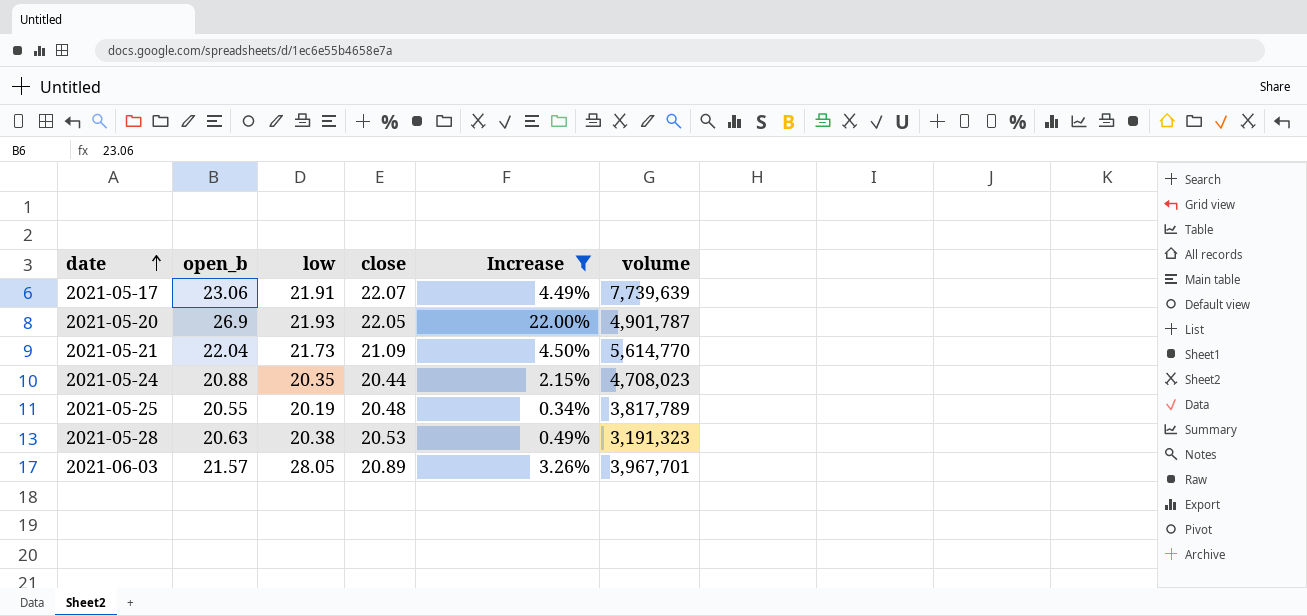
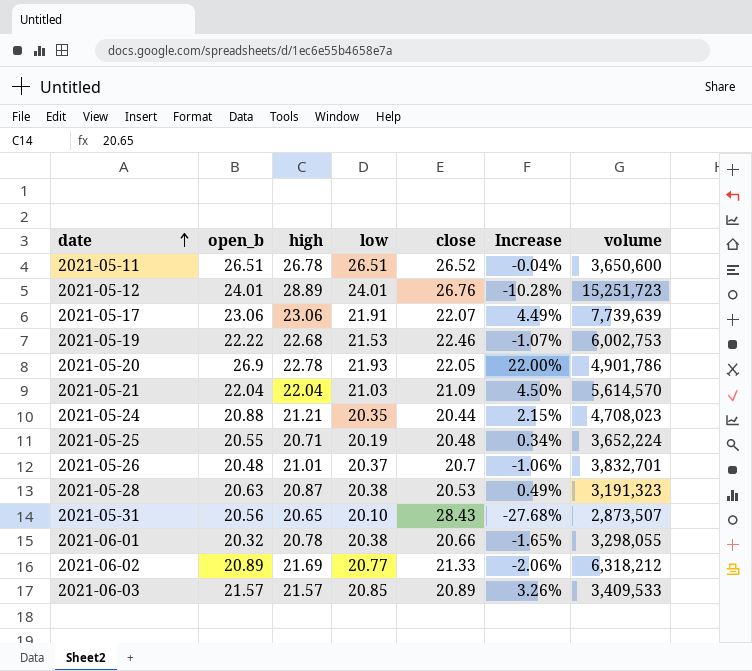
filter: Increase >= 0.34% -> none
column high | position: none -> 3
2021-05-20 | volume: 4,901,787 -> 4,901,786
2021-05-21 | low: 21.73 -> 21.03
2021-05-21 | volume: 5,614,770 -> 5,614,570
2021-05-25 | volume: 3,817,789 -> 3,652,224
2021-06-03 | low: 28.05 -> 20.85
2021-06-03 | volume: 3,967,701 -> 3,409,533

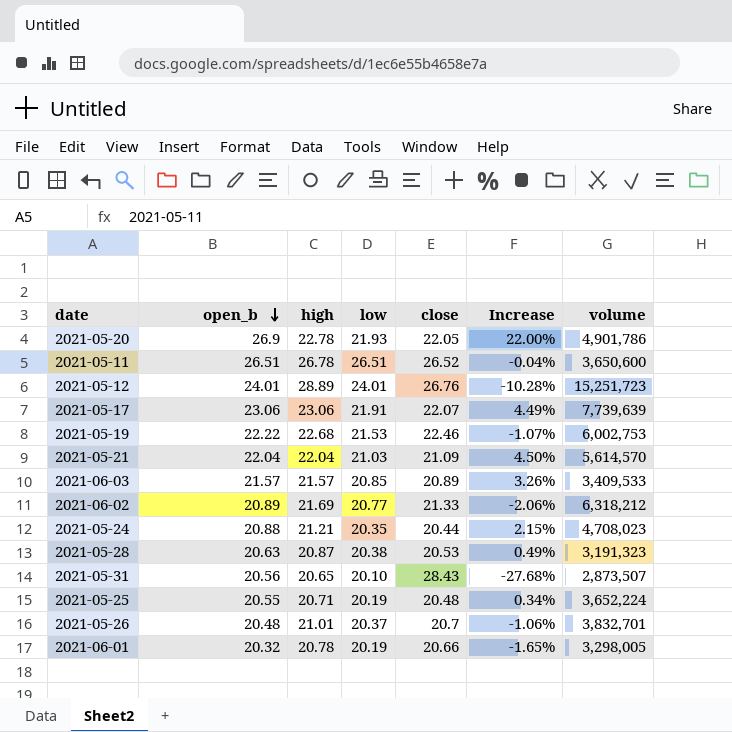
row order: date ascending -> open_b descending
2021-06-01 | low: 20.38 -> 20.19
2021-06-01 | volume: 3,298,055 -> 3,298,005

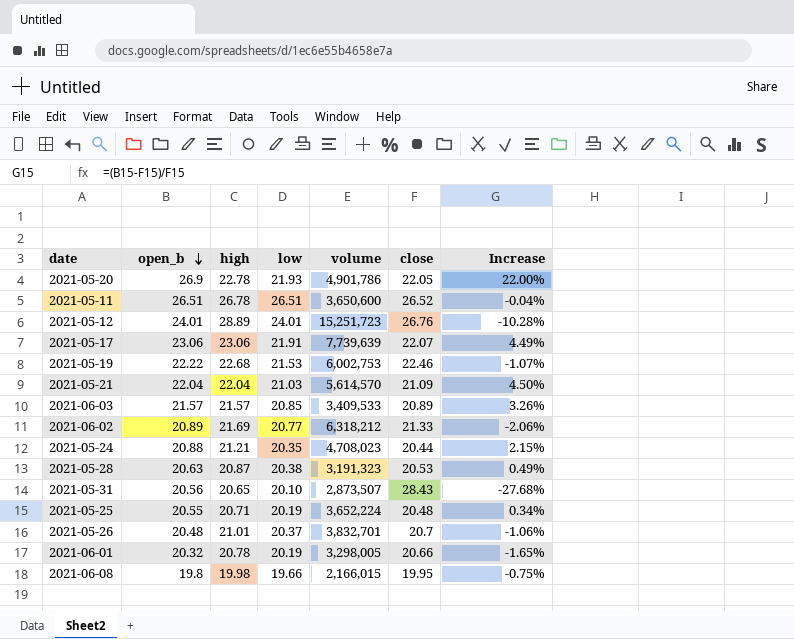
column volume | position: 7 -> 5
row 2021-06-08: none -> 19.8 | 19.98 | 19.66 | 2,166,015 | 19.95 | -0.75%

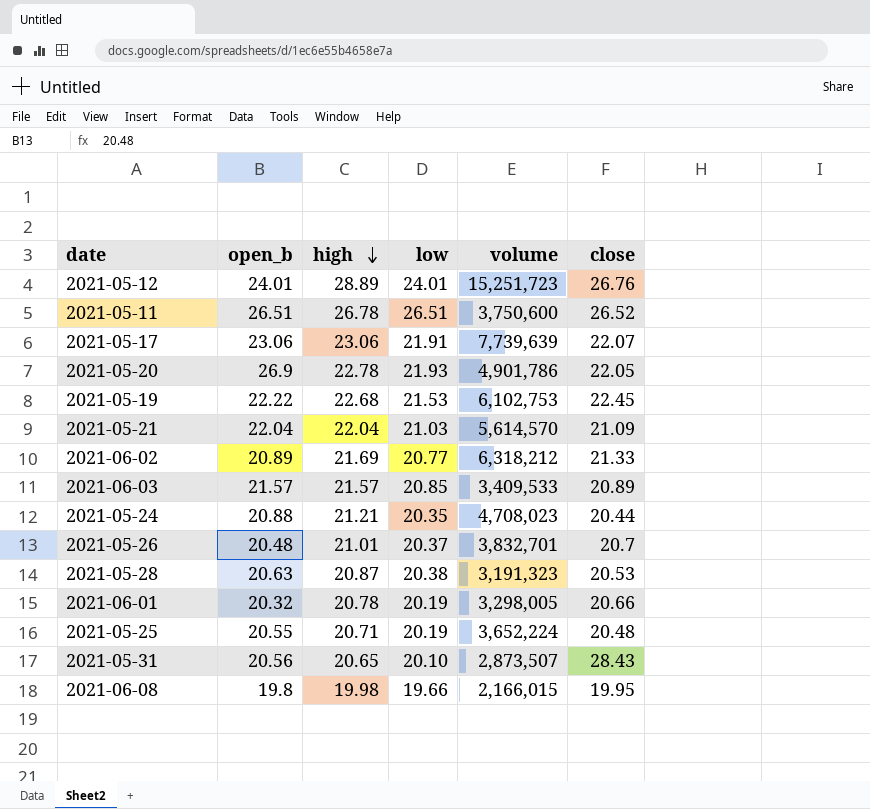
row order: open_b descending -> high descending
column Increase | formula: ([open_b] - [close]) / [close] -> none
2021-05-11 | volume: 3,650,600 -> 3,750,600
2021-05-19 | volume: 6,002,753 -> 6,102,753
2021-05-19 | close: 22.46 -> 22.45

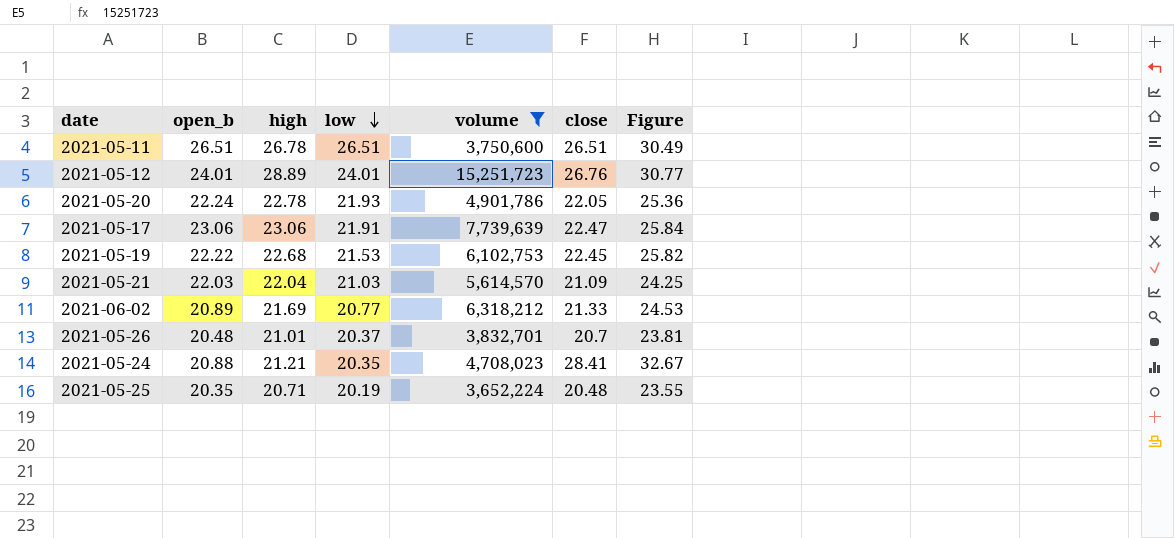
filter: none -> volume >= 3,652,224
row order: high descending -> low descending
column Figure | formula: none -> [close] * 1.15
2021-05-11 | close: 26.52 -> 26.51
2021-05-20 | open_b: 26.9 -> 22.24
2021-05-17 | close: 22.07 -> 22.47
2021-05-21 | open_b: 22.04 -> 22.03
2021-05-24 | close: 20.44 -> 28.41
2021-05-25 | open_b: 20.55 -> 20.35

